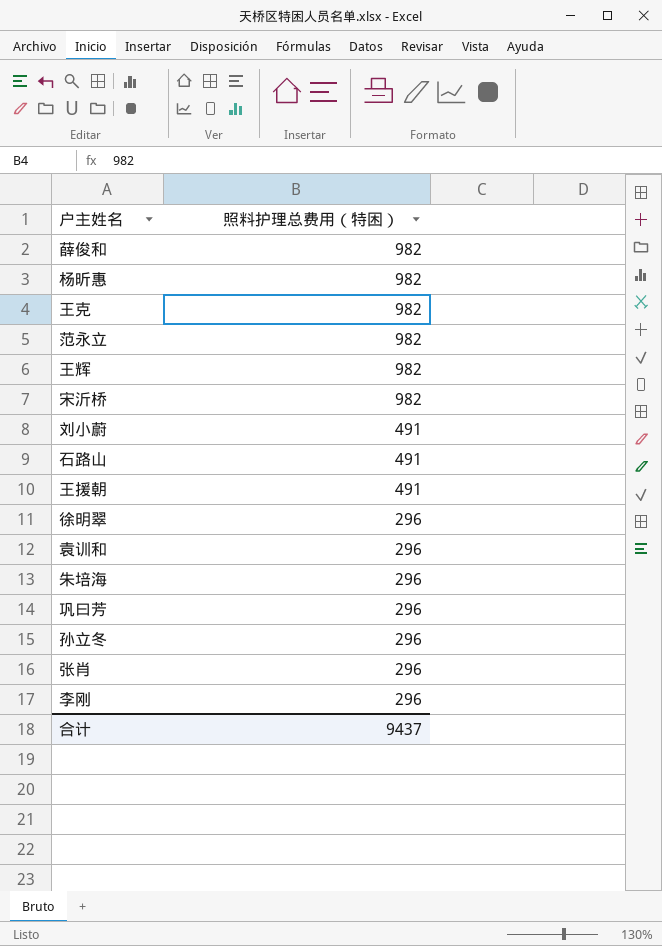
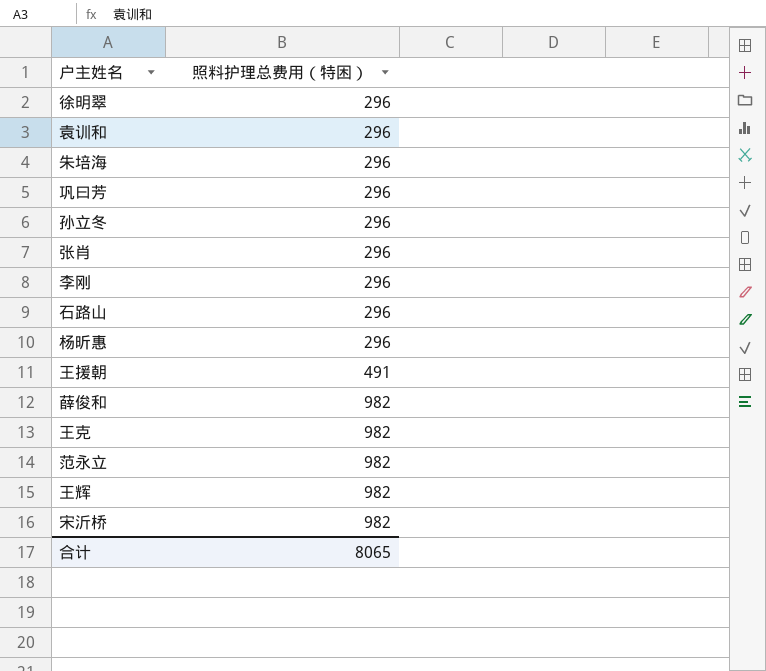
row order: 照料护理总费用（特困） descending -> 照料护理总费用（特困） ascending
row 刘小蔚: 491 -> none
石路山 | 照料护理总费用（特困）: 491 -> 296
杨昕惠 | 照料护理总费用（特困）: 982 -> 296
合计 | 照料护理总费用（特困）: 9437 -> 8065

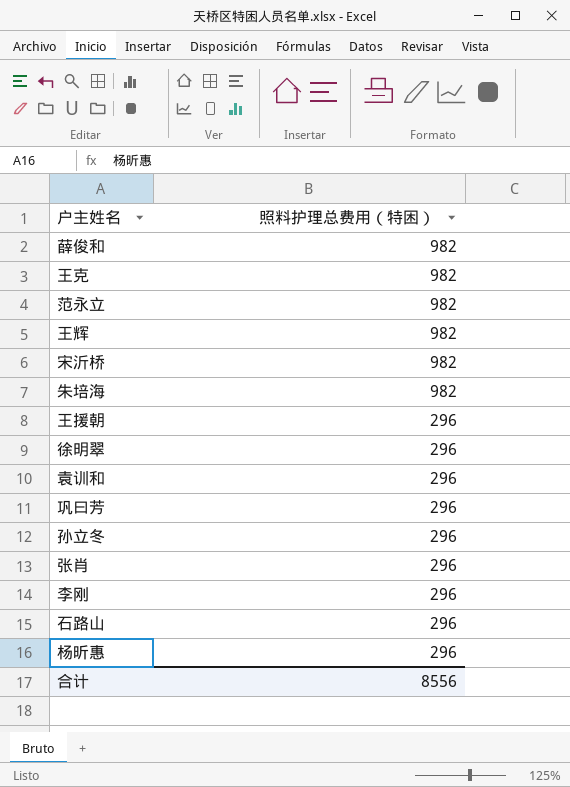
row order: 照料护理总费用（特困） ascending -> 照料护理总费用（特困） descending
朱培海 | 照料护理总费用（特困）: 296 -> 982
王援朝 | 照料护理总费用（特困）: 491 -> 296
合计 | 照料护理总费用（特困）: 8065 -> 8556

